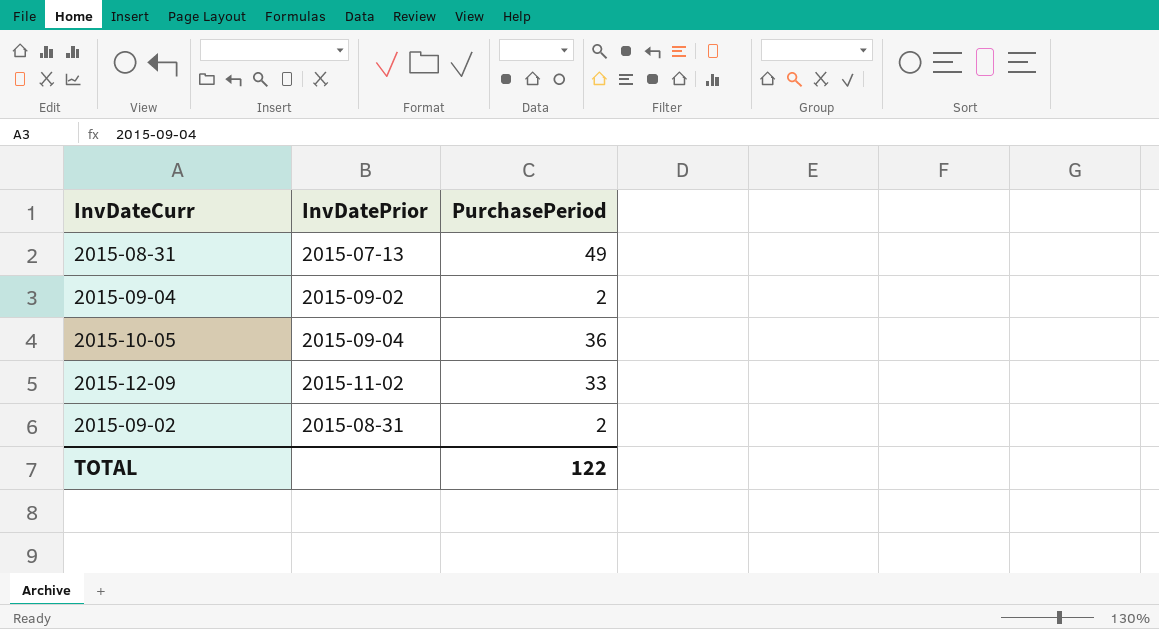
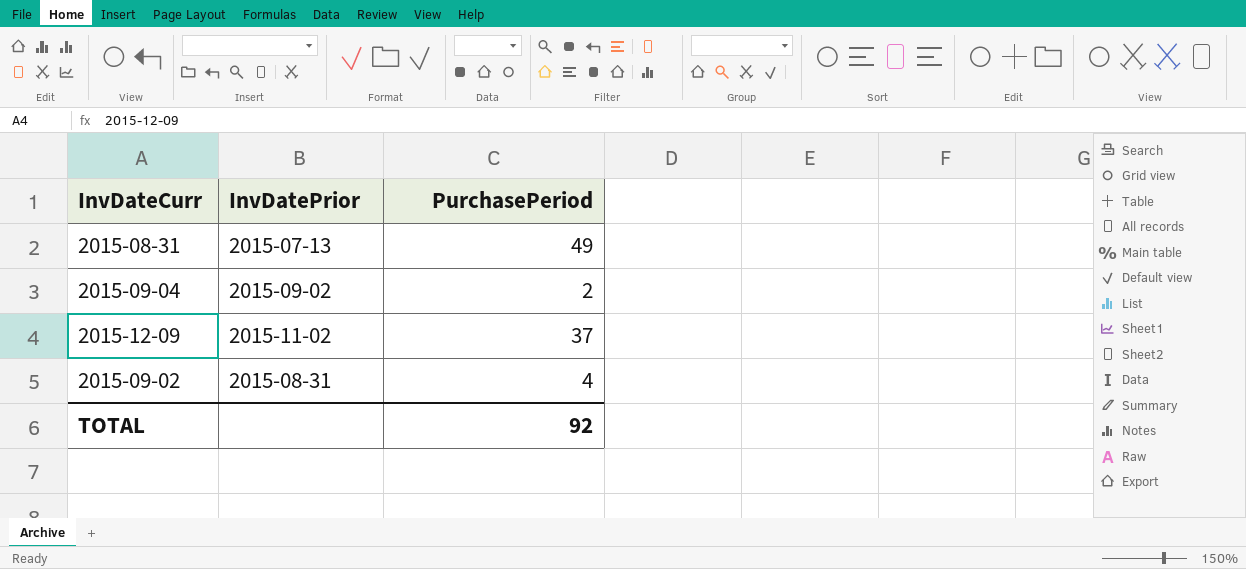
row 2015-10-05: 2015-09-04 | 36 -> none
2015-12-09 | PurchasePeriod: 33 -> 37
2015-09-02 | PurchasePeriod: 2 -> 4
TOTAL | PurchasePeriod: 122 -> 92

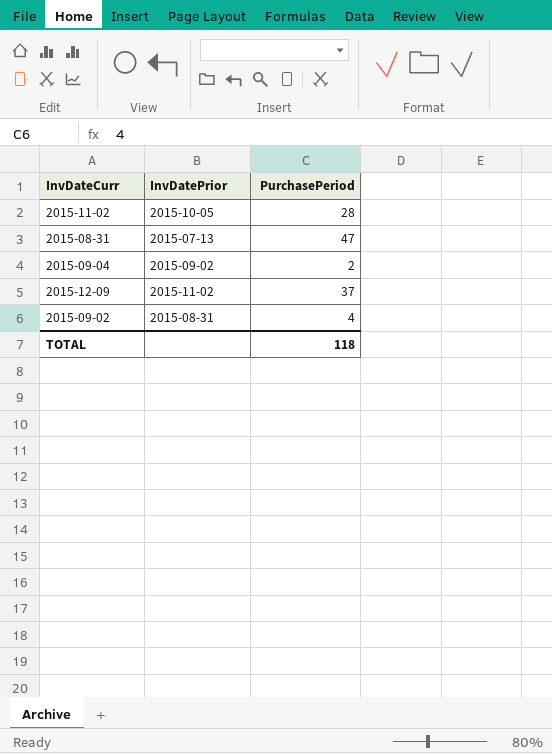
row 2015-11-02: none -> 2015-10-05 | 28
2015-08-31 | PurchasePeriod: 49 -> 47
TOTAL | PurchasePeriod: 92 -> 118

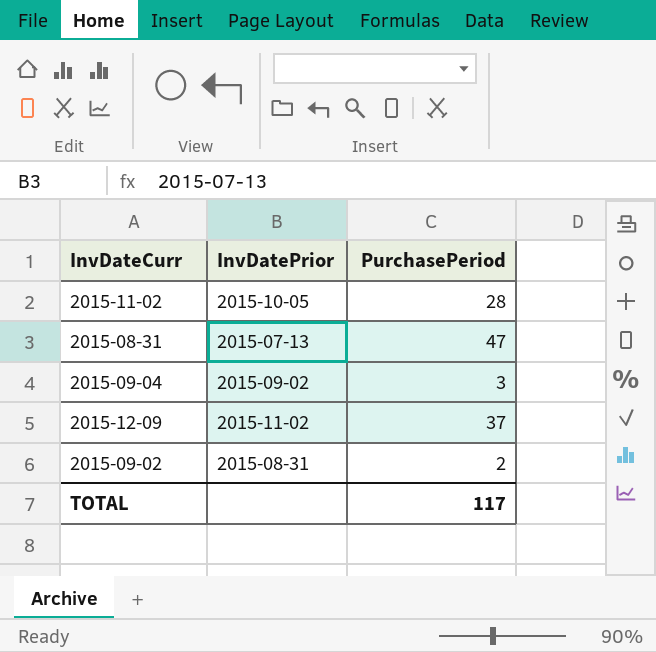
2015-09-04 | PurchasePeriod: 2 -> 3
2015-09-02 | PurchasePeriod: 4 -> 2
TOTAL | PurchasePeriod: 118 -> 117

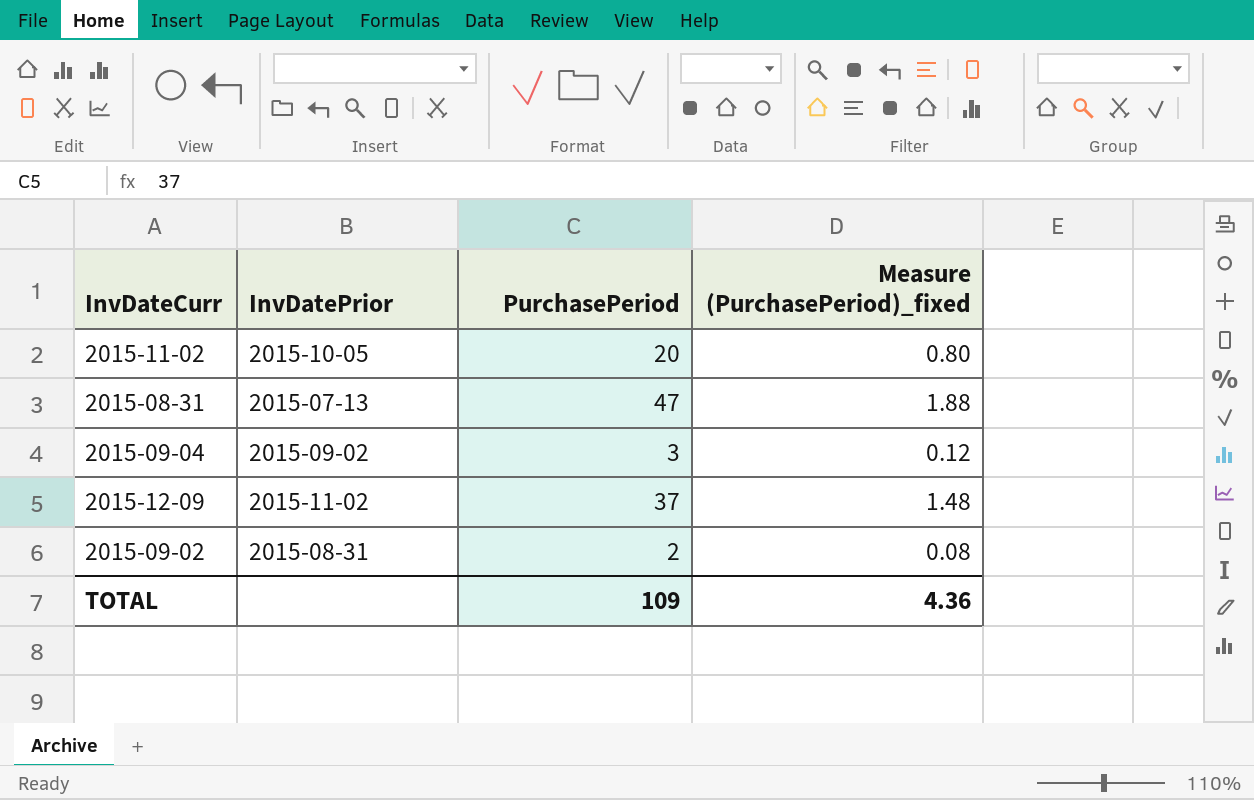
column Measure (PurchasePeriod)_fixed | formula: none -> [PurchasePeriod] * 0.04
2015-11-02 | PurchasePeriod: 28 -> 20
TOTAL | PurchasePeriod: 117 -> 109

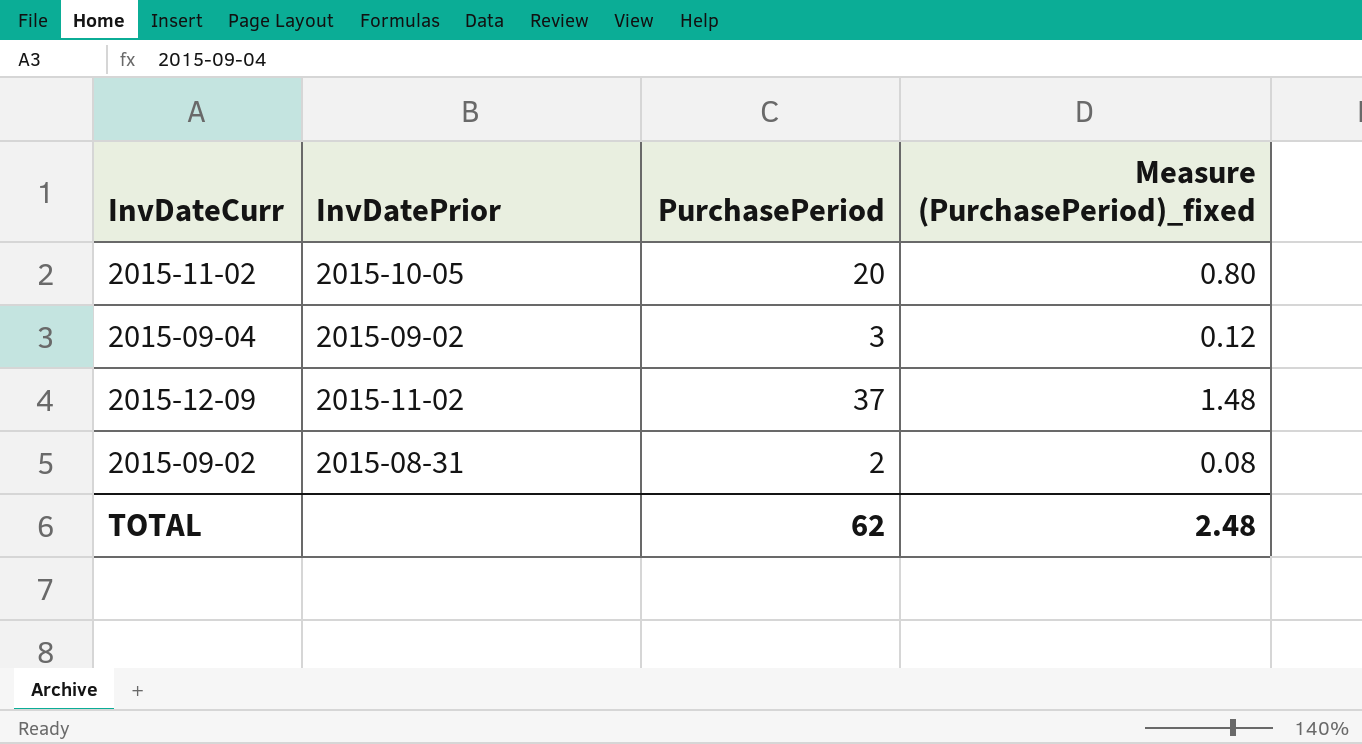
row 2015-08-31: 2015-07-13 | 47 | 1.88 -> none
TOTAL | PurchasePeriod: 109 -> 62
TOTAL | Measure (PurchasePeriod)_fixed: 4.36 -> 2.48

